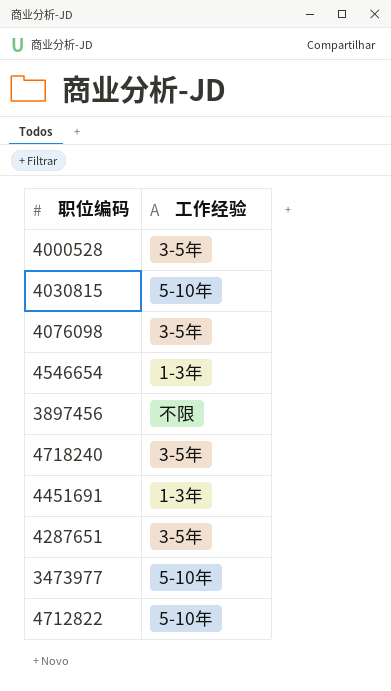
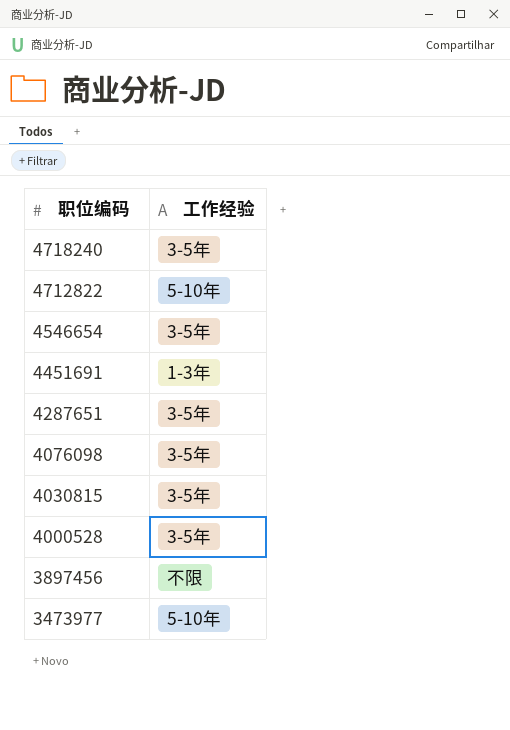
row order: none -> 职位编码 descending
4546654 | 工作经验: 1-3年 -> 3-5年
4030815 | 工作经验: 5-10年 -> 3-5年

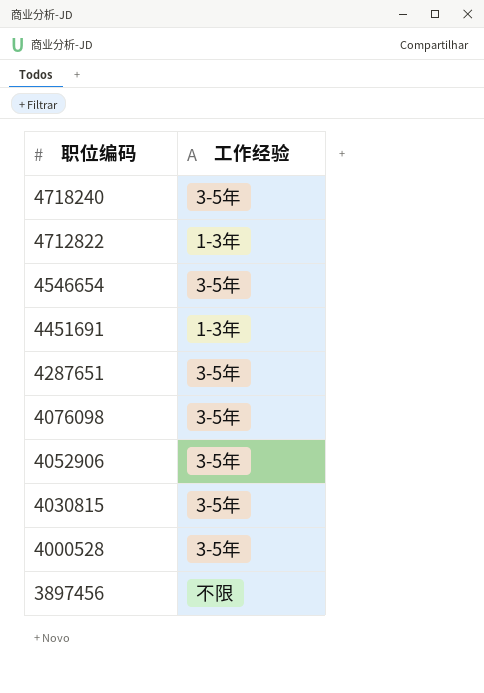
row 3473977: 5-10年 -> none
4712822 | 工作经验: 5-10年 -> 1-3年
row 4052906: none -> 3-5年

